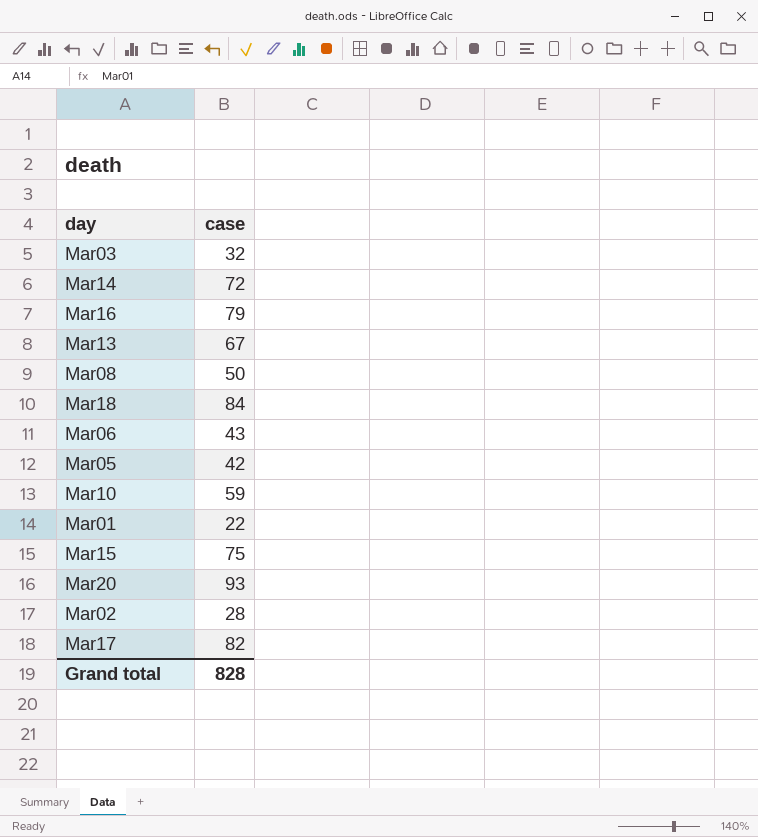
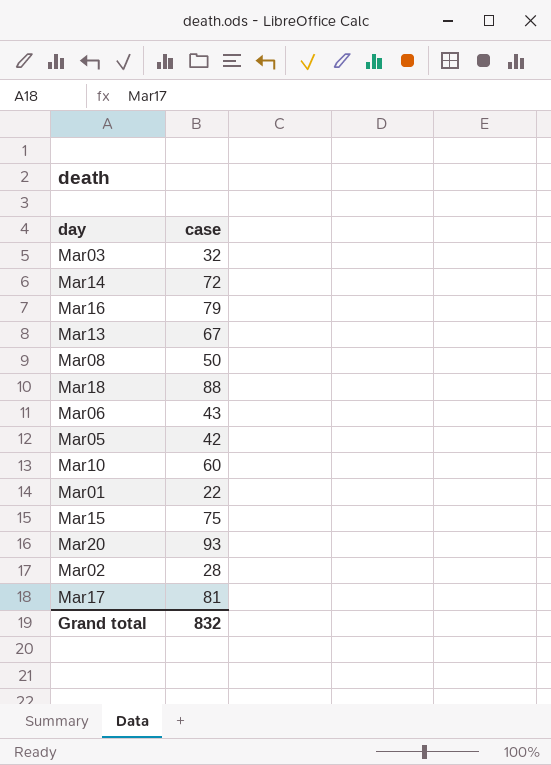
Mar18 | case: 84 -> 88
Mar10 | case: 59 -> 60
Mar17 | case: 82 -> 81
Grand total | case: 828 -> 832

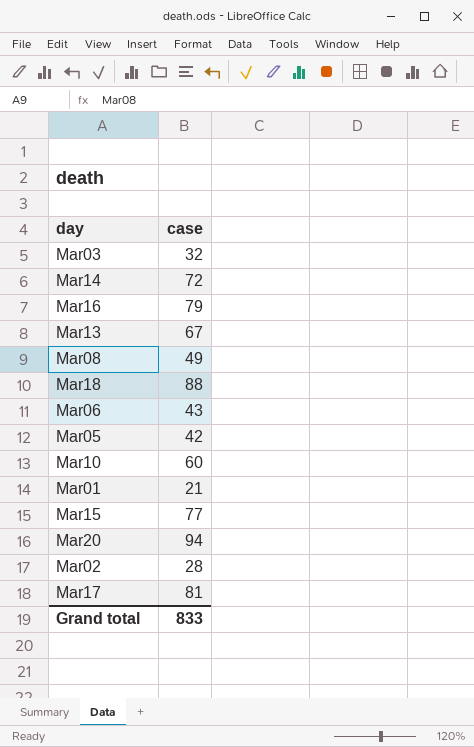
Mar08 | case: 50 -> 49
Mar01 | case: 22 -> 21
Mar15 | case: 75 -> 77
Mar20 | case: 93 -> 94
Grand total | case: 832 -> 833

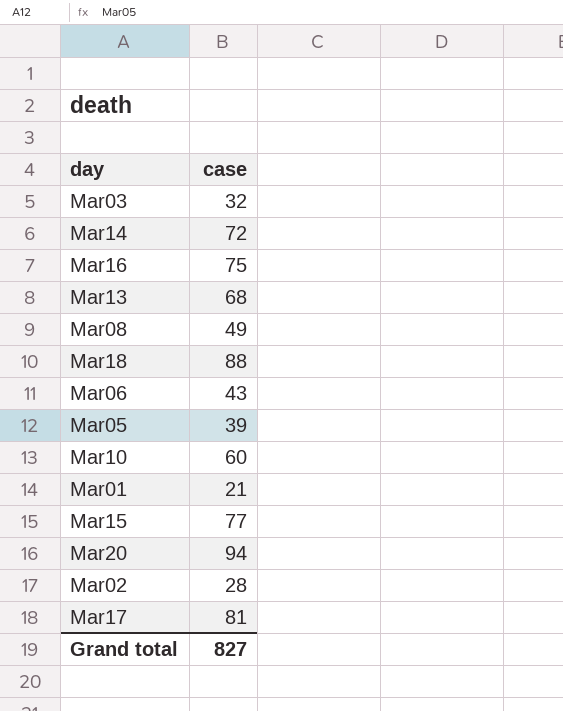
Mar16 | case: 79 -> 75
Mar13 | case: 67 -> 68
Mar05 | case: 42 -> 39
Grand total | case: 833 -> 827

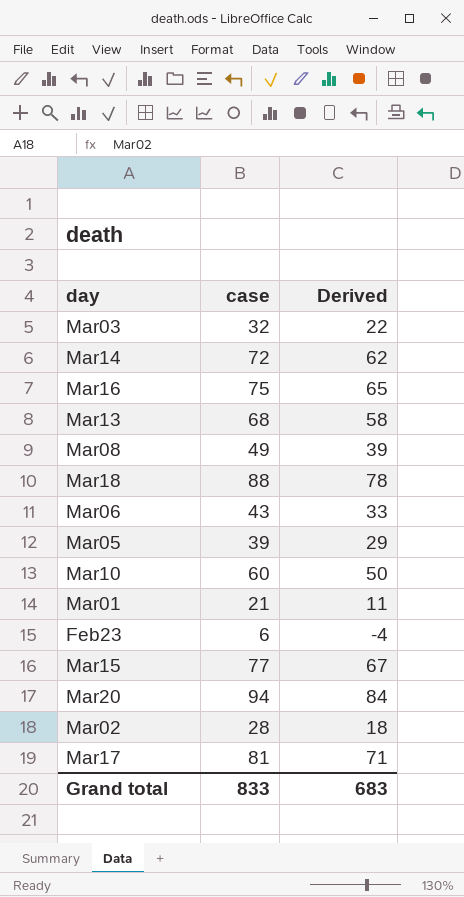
column Derived | formula: none -> [case] - 10
row Feb23: none -> 6 | -4
Grand total | case: 827 -> 833

